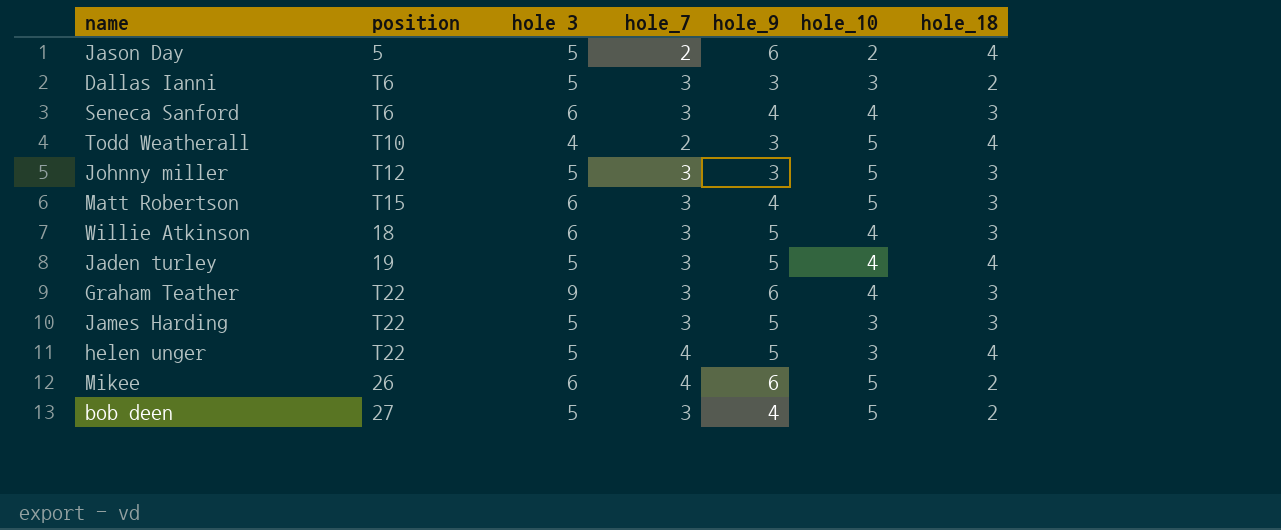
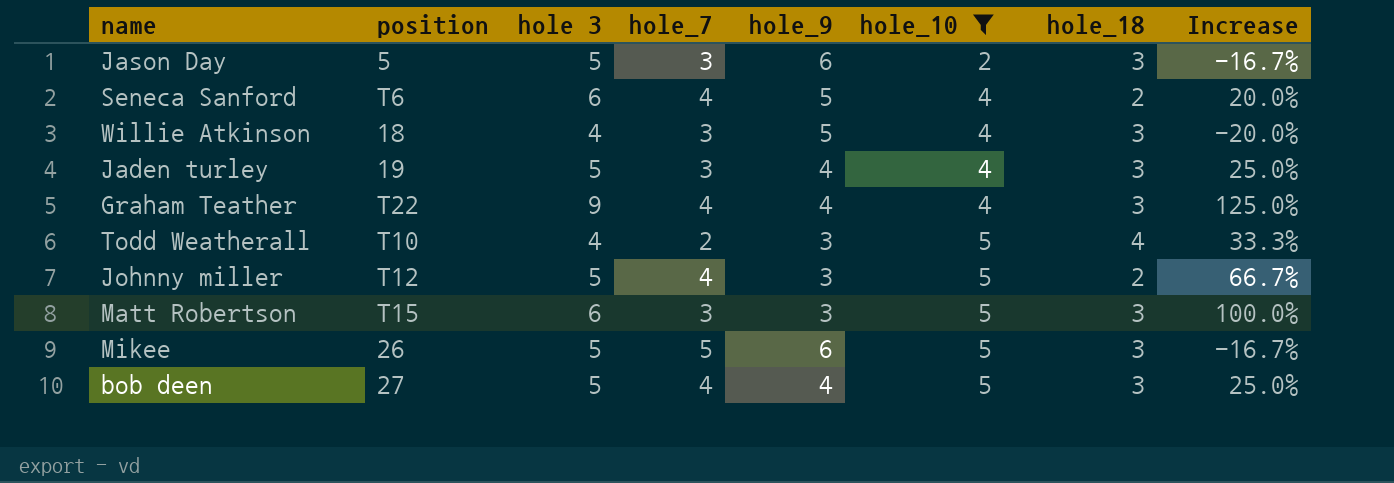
filter: none -> hole_10 != 3
row order: none -> hole_10 ascending
column Increase | formula: none -> ([hole 3] - [hole_9]) / [hole_9]
Jason Day | hole_7: 2 -> 3
Jason Day | hole_18: 4 -> 3
Seneca Sanford | hole_7: 3 -> 4
Seneca Sanford | hole_9: 4 -> 5
Seneca Sanford | hole_18: 3 -> 2
Willie Atkinson | hole 3: 6 -> 4
Jaden turley | hole_9: 5 -> 4
Jaden turley | hole_18: 4 -> 3
Graham Teather | hole_7: 3 -> 4
Graham Teather | hole_9: 6 -> 4
Johnny miller | hole_7: 3 -> 4
Johnny miller | hole_18: 3 -> 2
Matt Robertson | hole_9: 4 -> 3
Mikee | hole 3: 6 -> 5
Mikee | hole_7: 4 -> 5
Mikee | hole_18: 2 -> 3
bob deen | hole_7: 3 -> 4
bob deen | hole_18: 2 -> 3

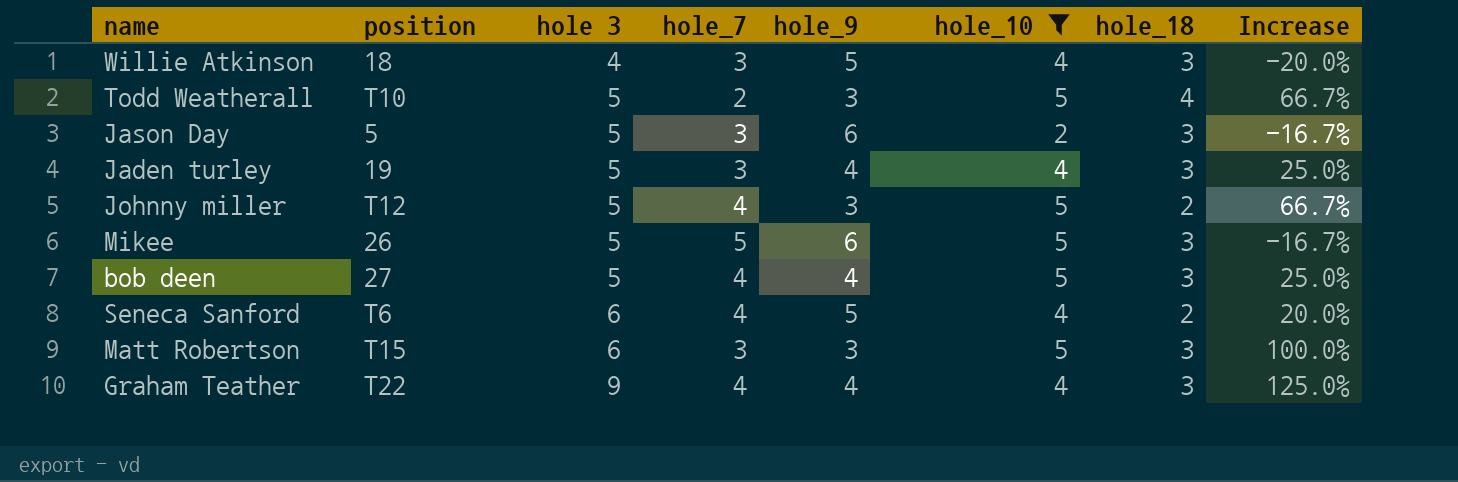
row order: hole_10 ascending -> hole 3 ascending
Todd Weatherall | hole 3: 4 -> 5
Todd Weatherall | Increase: 33.3% -> 66.7%

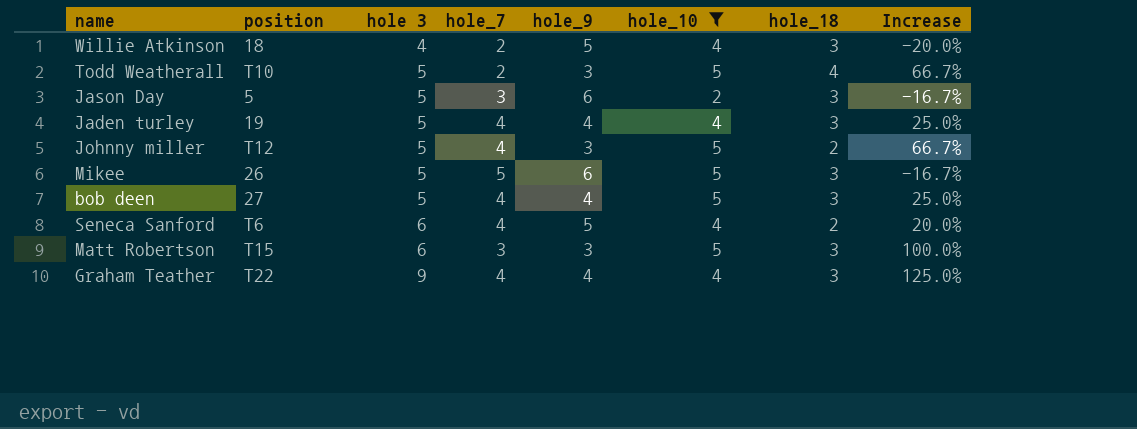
Willie Atkinson | hole_7: 3 -> 2
Jaden turley | hole_7: 3 -> 4

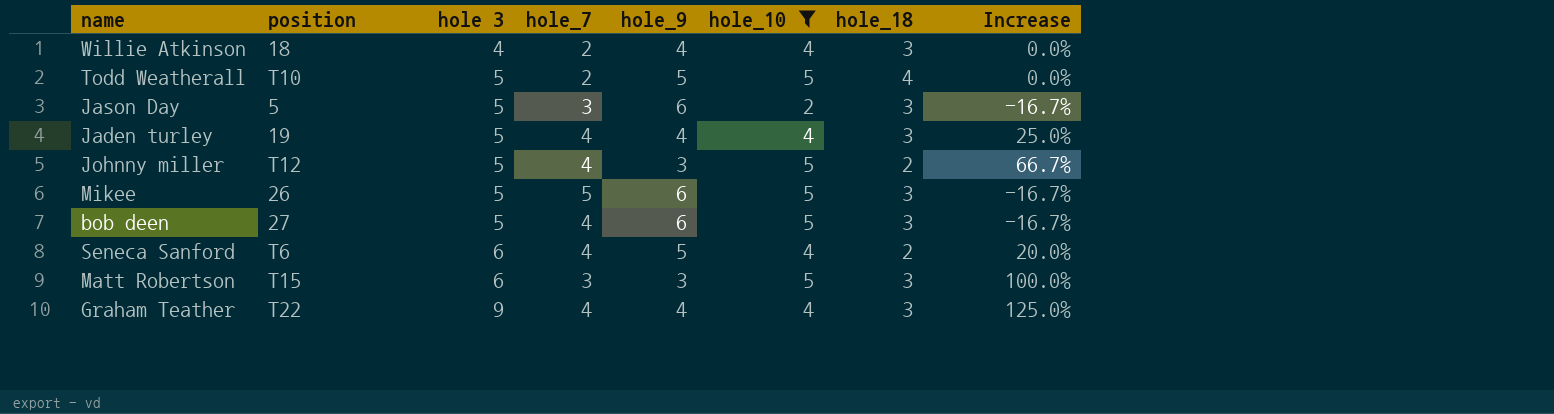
Willie Atkinson | hole_9: 5 -> 4
Willie Atkinson | Increase: -20.0% -> 0.0%
Todd Weatherall | hole_9: 3 -> 5
Todd Weatherall | Increase: 66.7% -> 0.0%
bob deen | hole_9: 4 -> 6
bob deen | Increase: 25.0% -> -16.7%

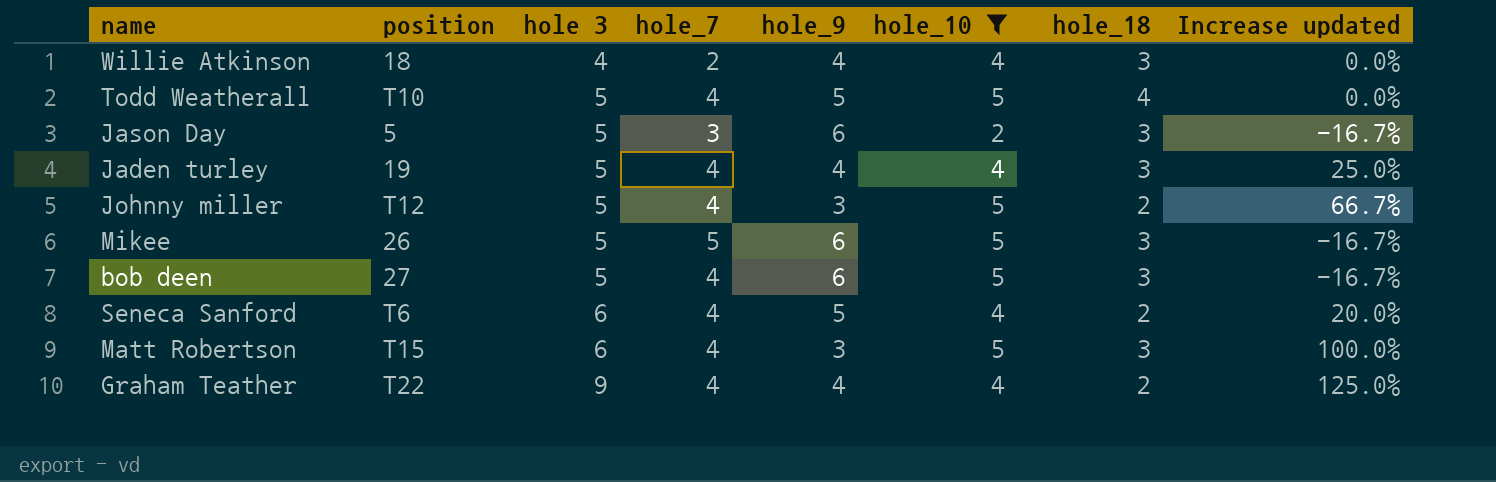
column name: Increase -> Increase updated
Todd Weatherall | hole_7: 2 -> 4
Matt Robertson | hole_7: 3 -> 4
Graham Teather | hole_18: 3 -> 2

